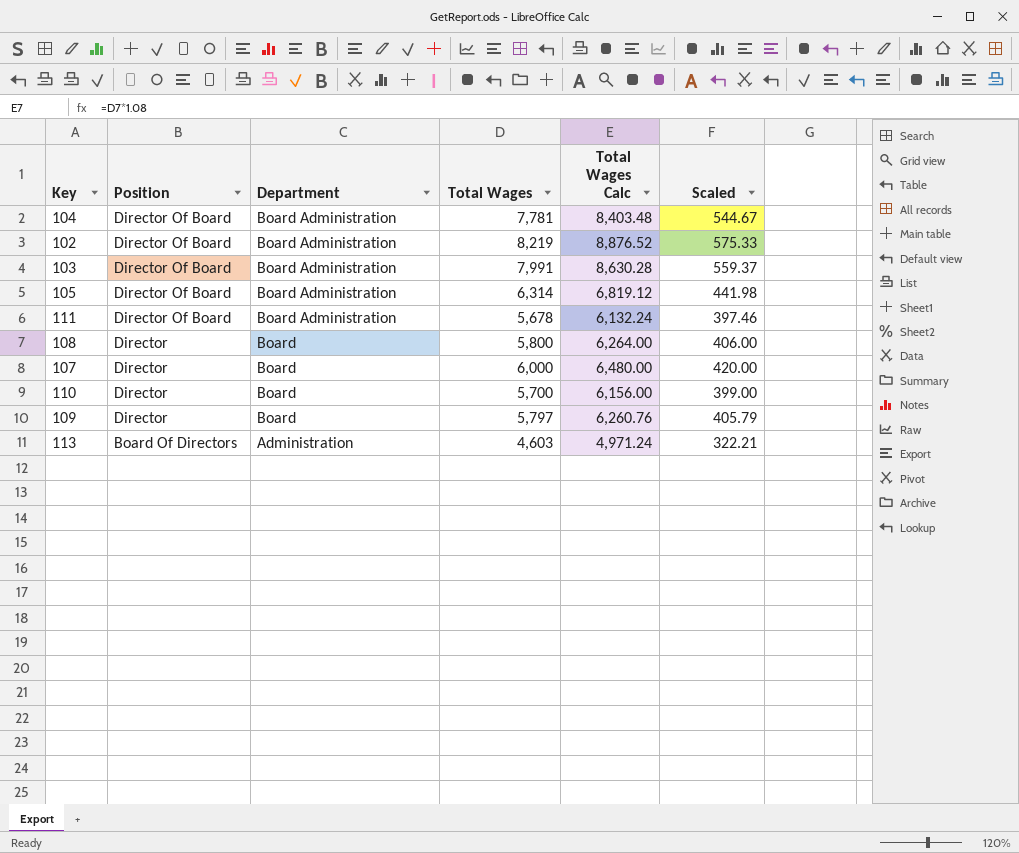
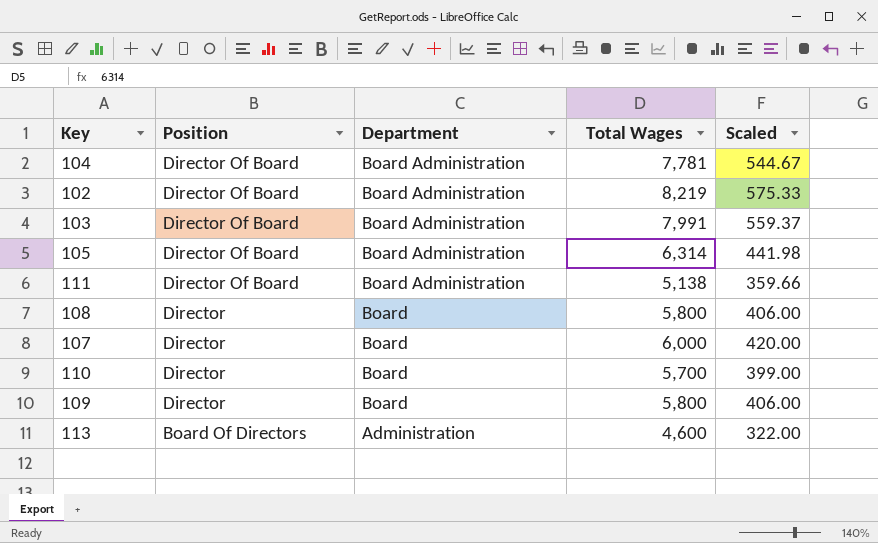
column Total Wages Calc | formula: [Total Wages] * 1.08 -> none
111 | Total Wages: 5,678 -> 5,138
111 | Scaled: 397.46 -> 359.66
109 | Total Wages: 5,797 -> 5,800
109 | Scaled: 405.79 -> 406.00
113 | Total Wages: 4,603 -> 4,600
113 | Scaled: 322.21 -> 322.00

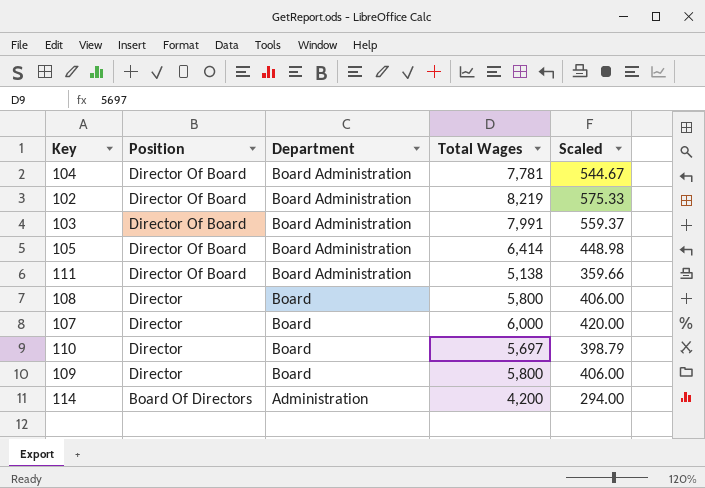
row 113: Board Of Directors | Administration | 4,600 | 322.00 -> none
105 | Total Wages: 6,314 -> 6,414
105 | Scaled: 441.98 -> 448.98
110 | Total Wages: 5,700 -> 5,697
110 | Scaled: 399.00 -> 398.79
row 114: none -> Board Of Directors | Administration | 4,200 | 294.00

